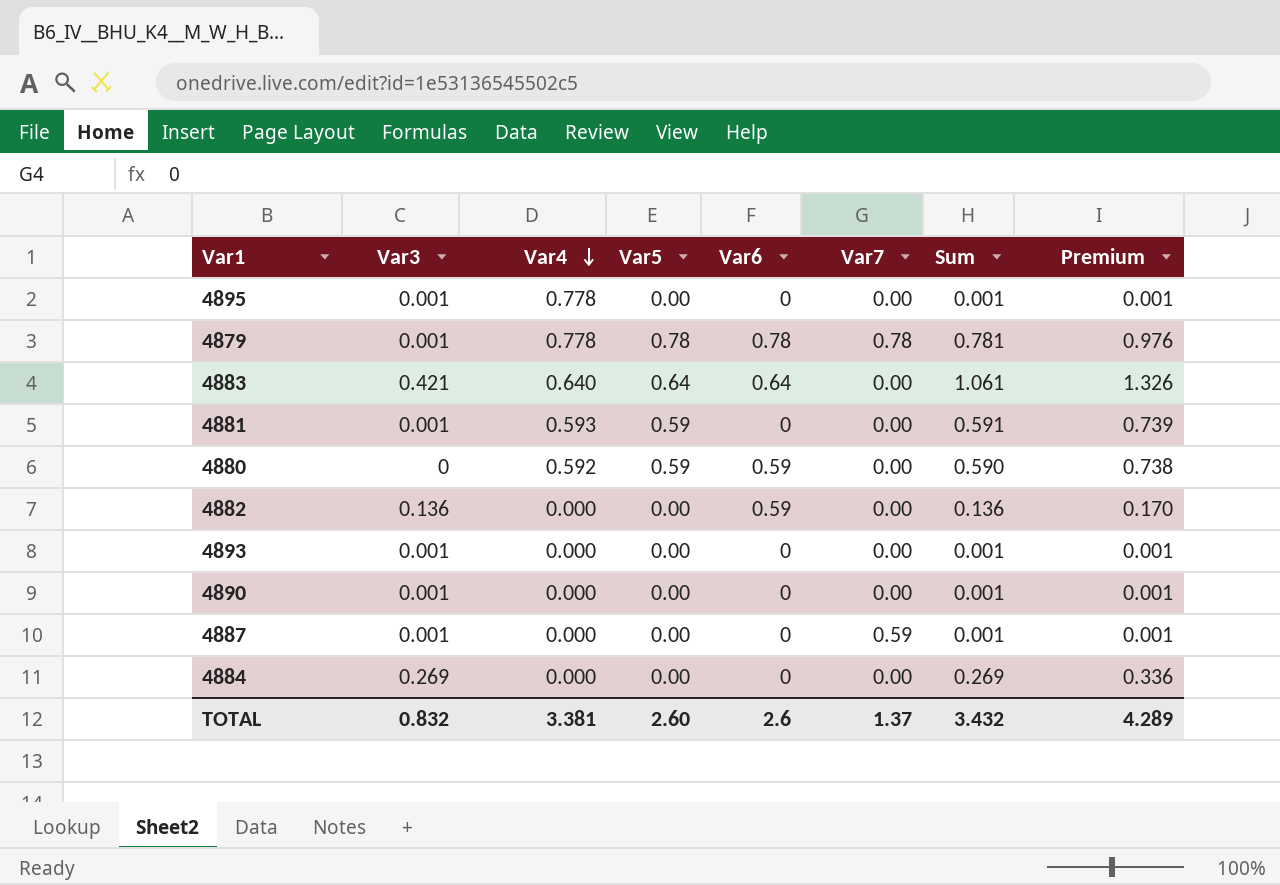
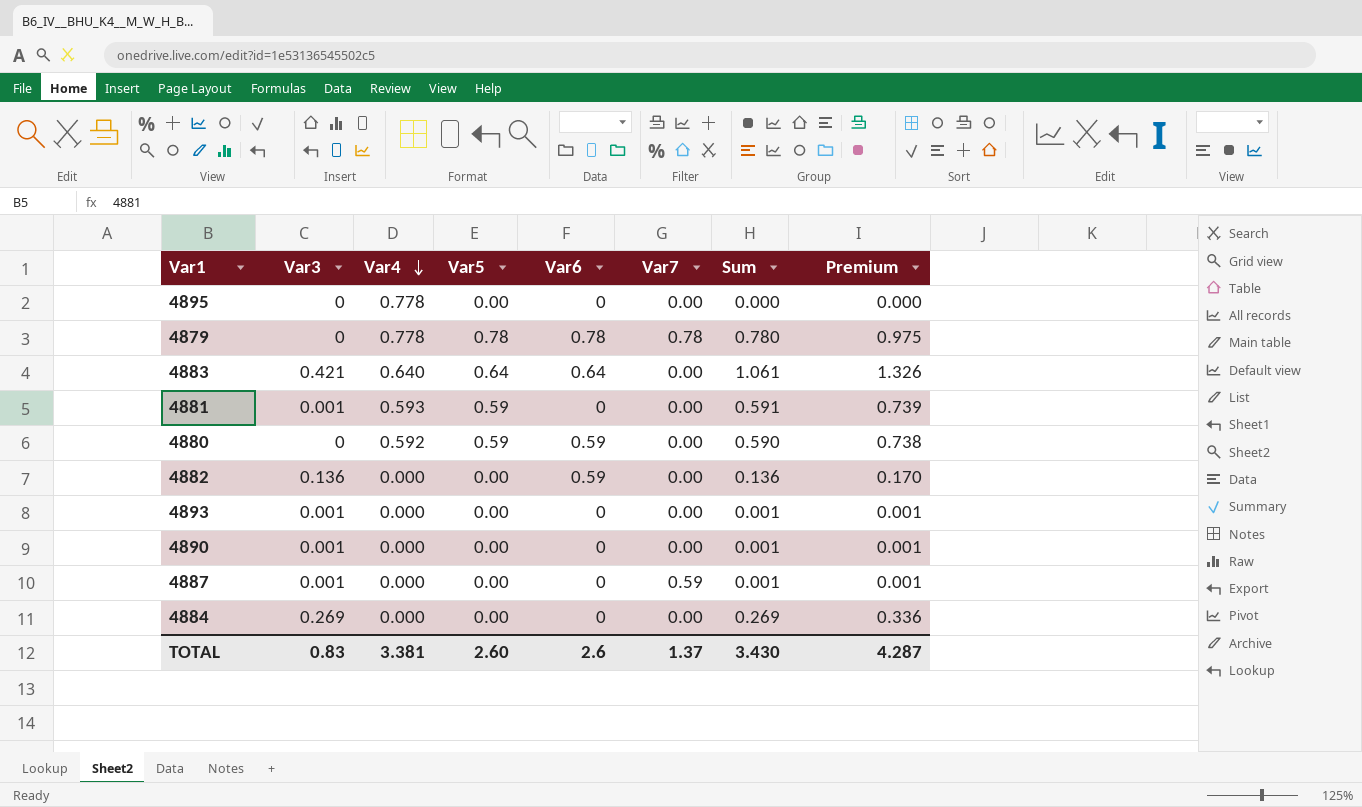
4895 | Var3: 0.001 -> 0
4895 | Sum: 0.001 -> 0.000
4895 | Premium: 0.001 -> 0.000
4879 | Var3: 0.001 -> 0
4879 | Sum: 0.781 -> 0.780
4879 | Premium: 0.976 -> 0.975
TOTAL | Var3: 0.832 -> 0.83
TOTAL | Sum: 3.432 -> 3.430
TOTAL | Premium: 4.289 -> 4.287

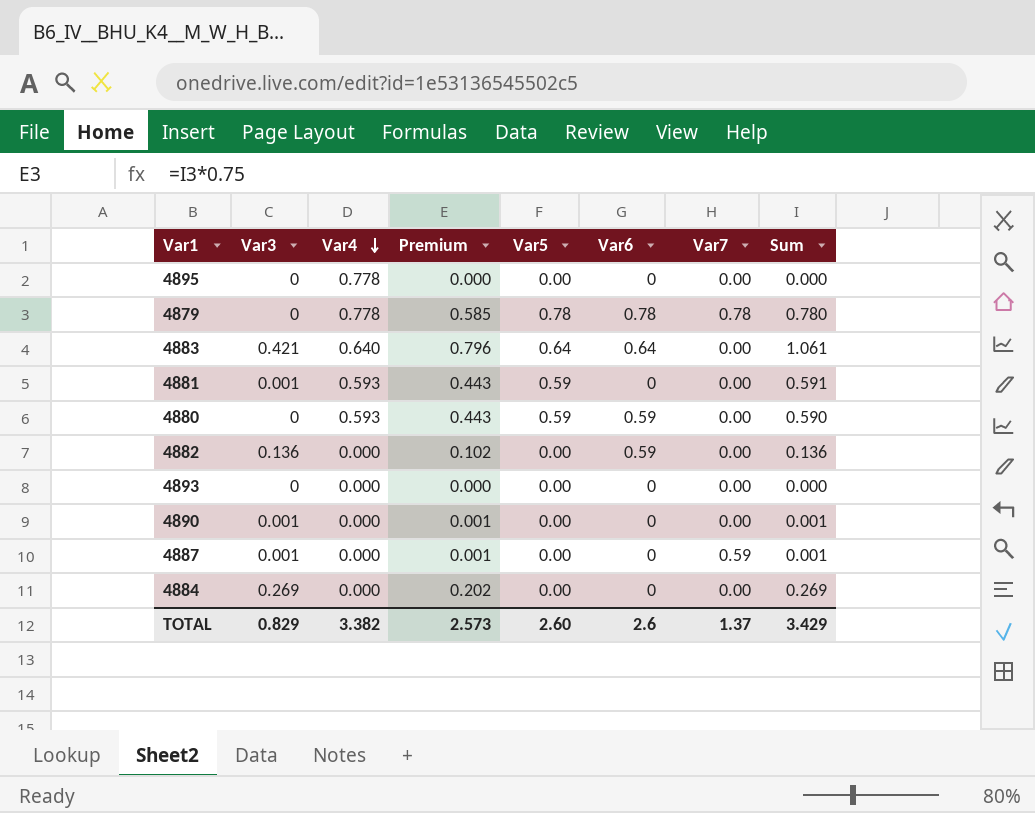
column Premium | formula: [Sum] * 1.25 -> [Sum] * 0.75
column Premium | position: 8 -> 4
4880 | Var4: 0.592 -> 0.593
4893 | Var3: 0.001 -> 0
4893 | Sum: 0.001 -> 0.000
TOTAL | Var3: 0.83 -> 0.829
TOTAL | Var4: 3.381 -> 3.382
TOTAL | Premium: 4.287 -> 2.573
TOTAL | Sum: 3.430 -> 3.429

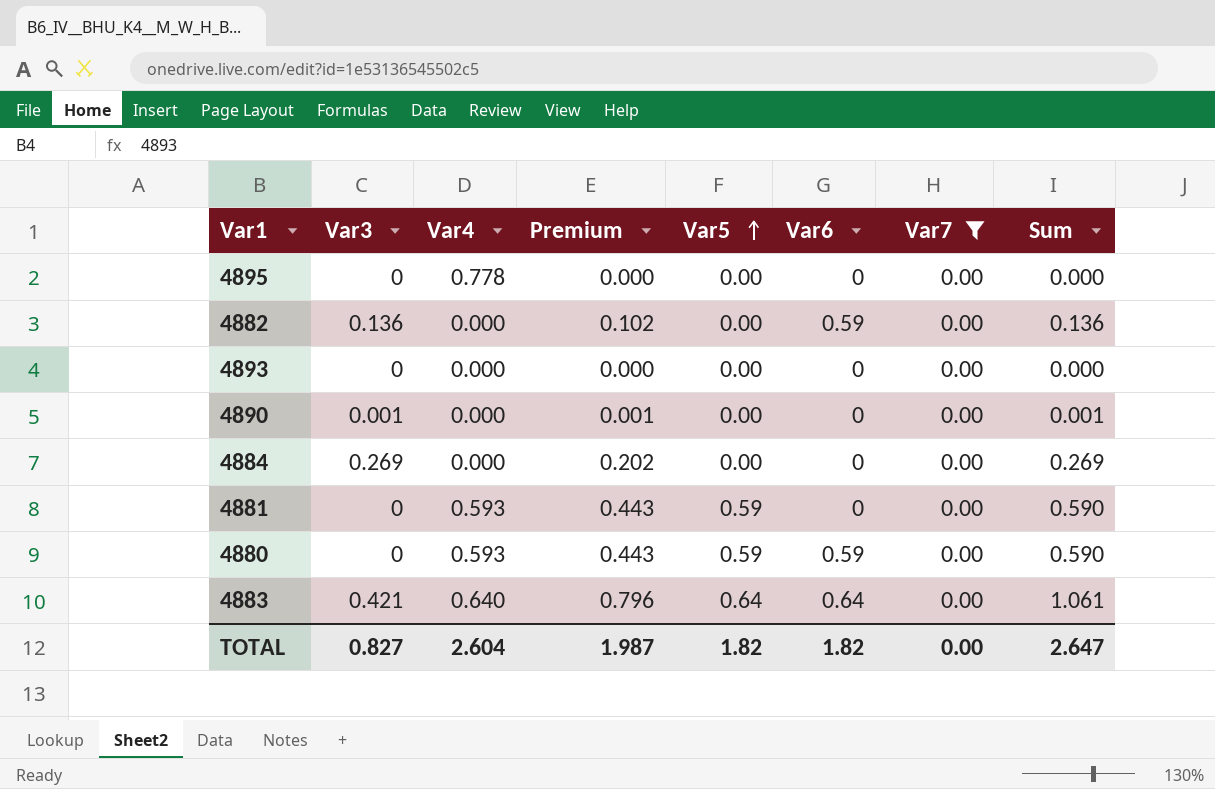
filter: none -> Var7 = 0.00
row order: Var4 descending -> Var5 ascending
4881 | Var3: 0.001 -> 0
4881 | Sum: 0.591 -> 0.590
TOTAL | Var3: 0.829 -> 0.827
TOTAL | Var4: 3.382 -> 2.604
TOTAL | Premium: 2.573 -> 1.987
TOTAL | Var5: 2.60 -> 1.82
TOTAL | Var6: 2.6 -> 1.82
TOTAL | Var7: 1.37 -> 0.00
TOTAL | Sum: 3.429 -> 2.647

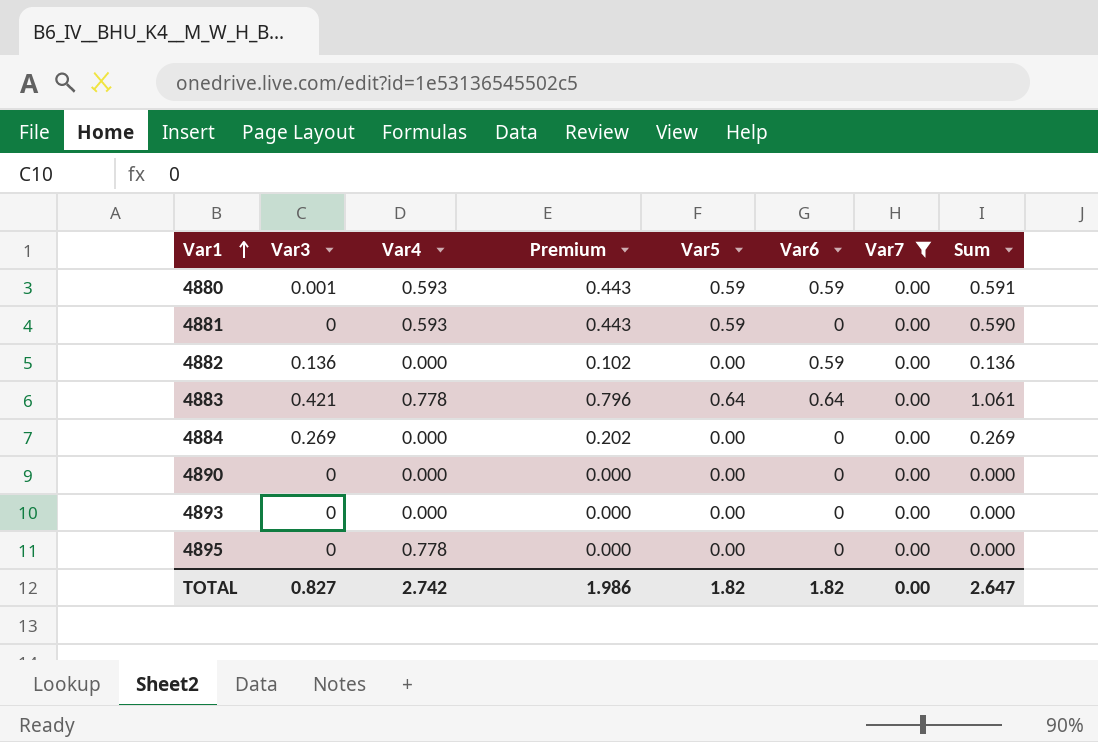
row order: Var5 ascending -> Var1 ascending
4880 | Var3: 0 -> 0.001
4880 | Sum: 0.590 -> 0.591
4883 | Var4: 0.640 -> 0.778
4890 | Var3: 0.001 -> 0
4890 | Premium: 0.001 -> 0.000
4890 | Sum: 0.001 -> 0.000
TOTAL | Var4: 2.604 -> 2.742
TOTAL | Premium: 1.987 -> 1.986

